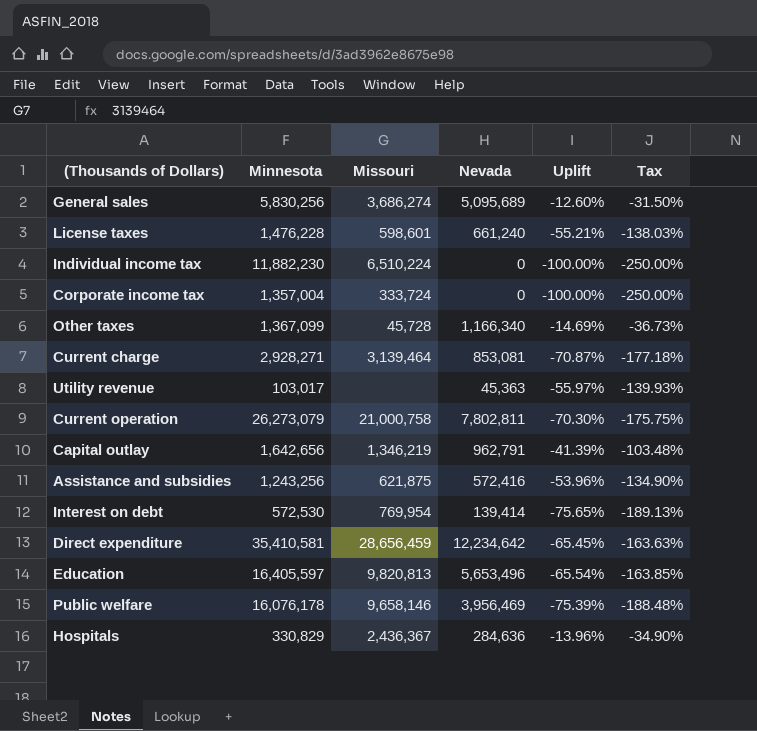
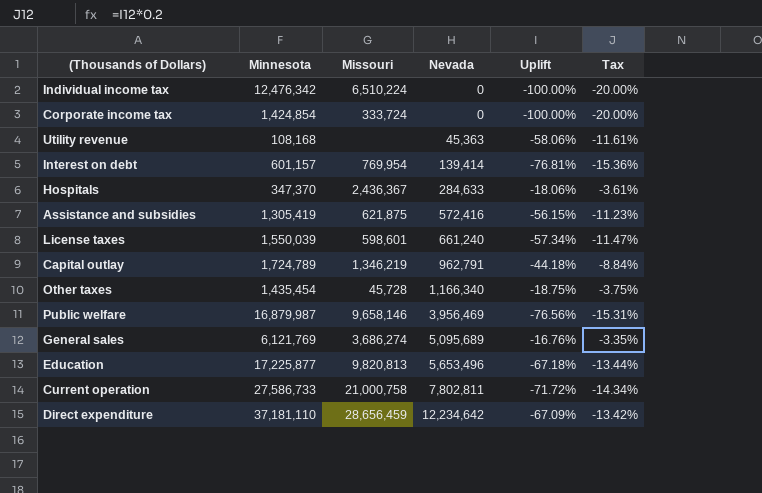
row order: none -> Nevada ascending
column Tax | formula: [Uplift] * 2.5 -> [Uplift] * 0.2
row Current charge: 2,928,271 | 3,139,464 | 853,081 | -70.87% | -177.18% -> none
Individual income tax | Minnesota: 11,882,230 -> 12,476,342
Corporate income tax | Minnesota: 1,357,004 -> 1,424,854
Utility revenue | Minnesota: 103,017 -> 108,168
Utility revenue | Uplift: -55.97% -> -58.06%
Interest on debt | Minnesota: 572,530 -> 601,157
Interest on debt | Uplift: -75.65% -> -76.81%
Hospitals | Minnesota: 330,829 -> 347,370
Hospitals | Nevada: 284,636 -> 284,633
Hospitals | Uplift: -13.96% -> -18.06%
Assistance and subsidies | Minnesota: 1,243,256 -> 1,305,419
Assistance and subsidies | Uplift: -53.96% -> -56.15%
License taxes | Minnesota: 1,476,228 -> 1,550,039
License taxes | Uplift: -55.21% -> -57.34%
Capital outlay | Minnesota: 1,642,656 -> 1,724,789
Capital outlay | Uplift: -41.39% -> -44.18%
Other taxes | Minnesota: 1,367,099 -> 1,435,454
Other taxes | Uplift: -14.69% -> -18.75%
Public welfare | Minnesota: 16,076,178 -> 16,879,987
Public welfare | Uplift: -75.39% -> -76.56%
General sales | Minnesota: 5,830,256 -> 6,121,769
General sales | Uplift: -12.60% -> -16.76%
Education | Minnesota: 16,405,597 -> 17,225,877
Education | Uplift: -65.54% -> -67.18%
Current operation | Minnesota: 26,273,079 -> 27,586,733
Current operation | Uplift: -70.30% -> -71.72%
Direct expenditure | Minnesota: 35,410,581 -> 37,181,110
Direct expenditure | Uplift: -65.45% -> -67.09%

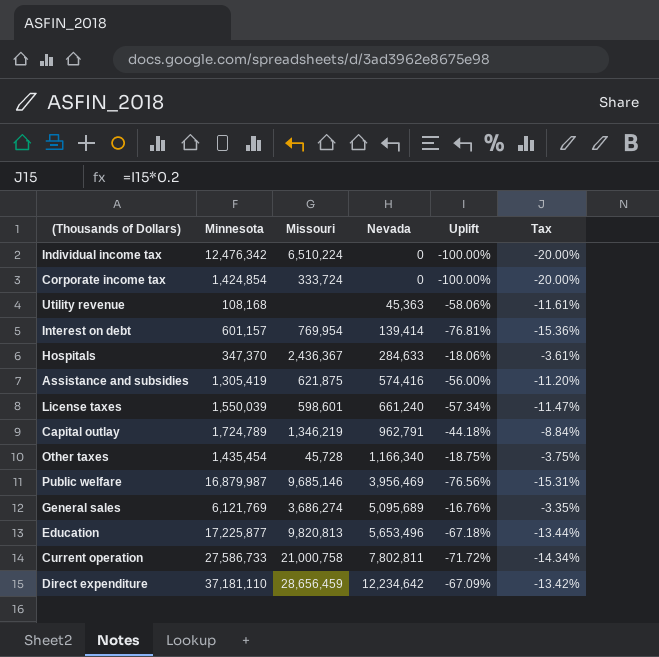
Assistance and subsidies | Nevada: 572,416 -> 574,416
Assistance and subsidies | Uplift: -56.15% -> -56.00%
Assistance and subsidies | Tax: -11.23% -> -11.20%
Public welfare | Missouri: 9,658,146 -> 9,685,146

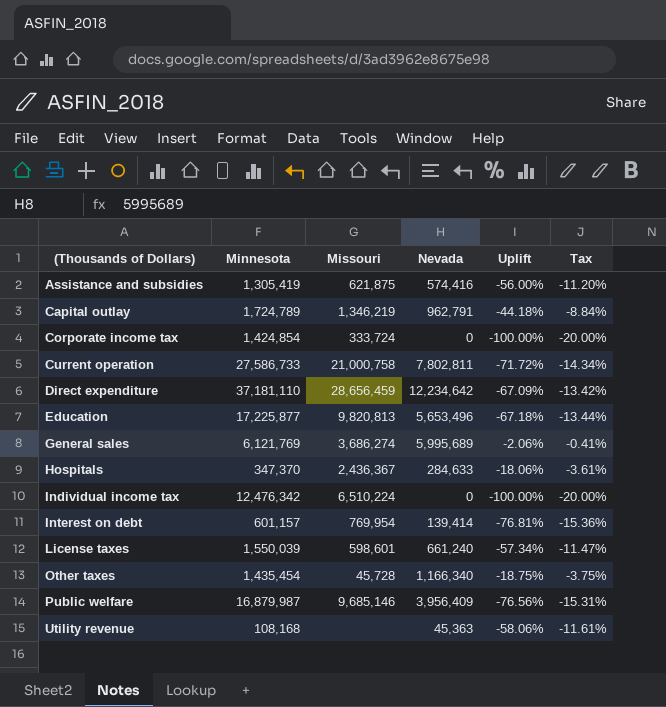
row order: Nevada ascending -> (Thousands of Dollars) ascending
General sales | Nevada: 5,095,689 -> 5,995,689
General sales | Uplift: -16.76% -> -2.06%
General sales | Tax: -3.35% -> -0.41%
Public welfare | Nevada: 3,956,469 -> 3,956,409

